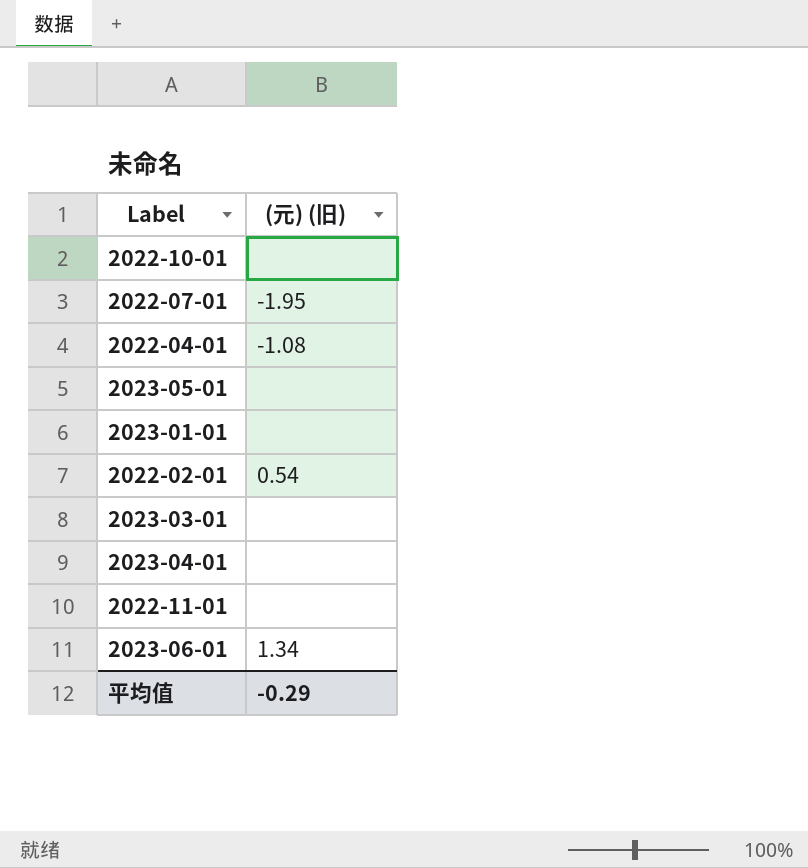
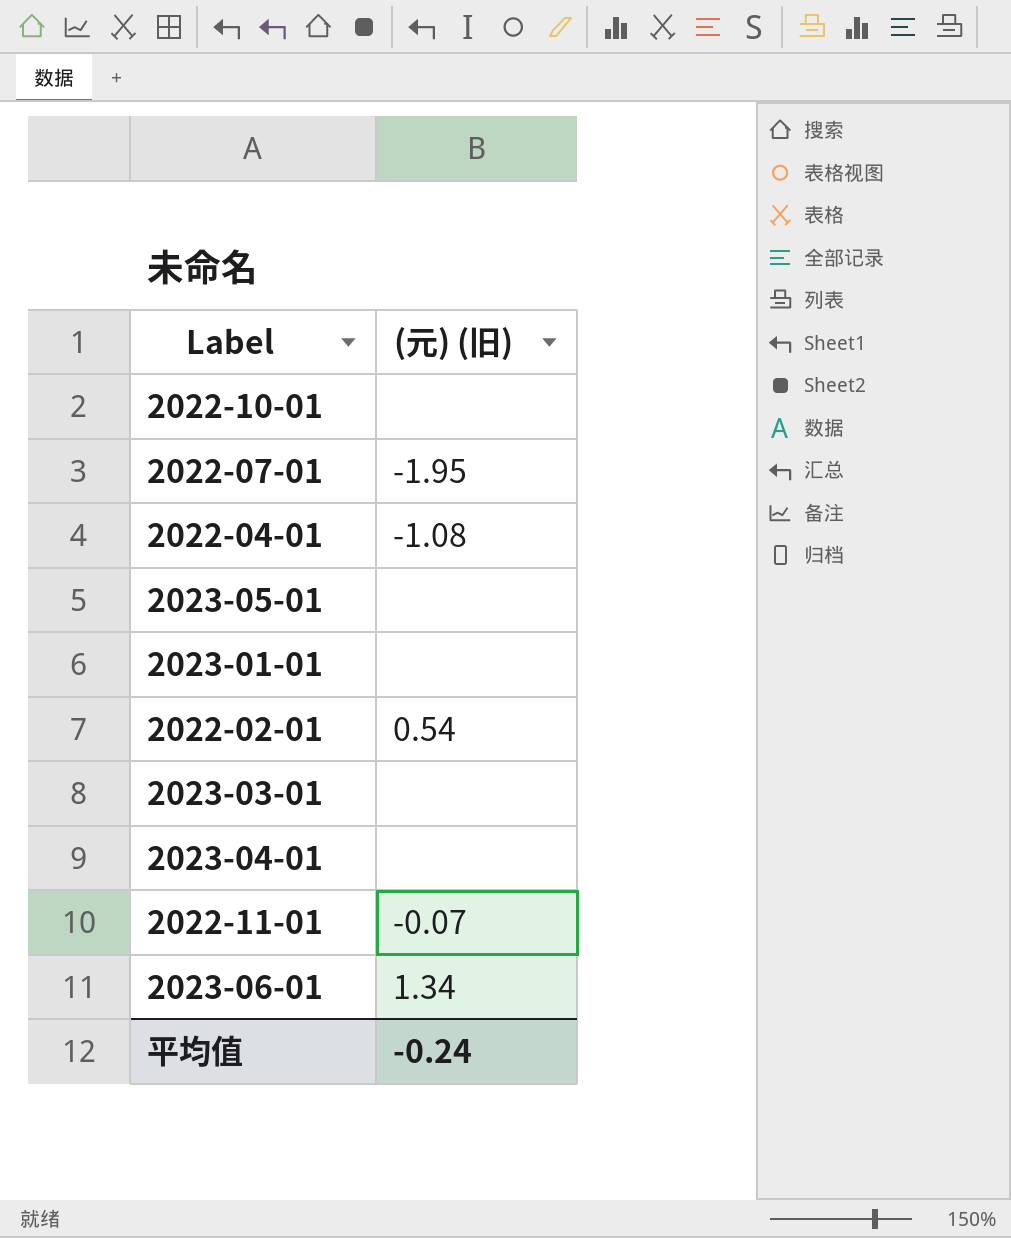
2022-11-01 | (元) (旧): none -> -0.07
平均值 | (元) (旧): -0.29 -> -0.24

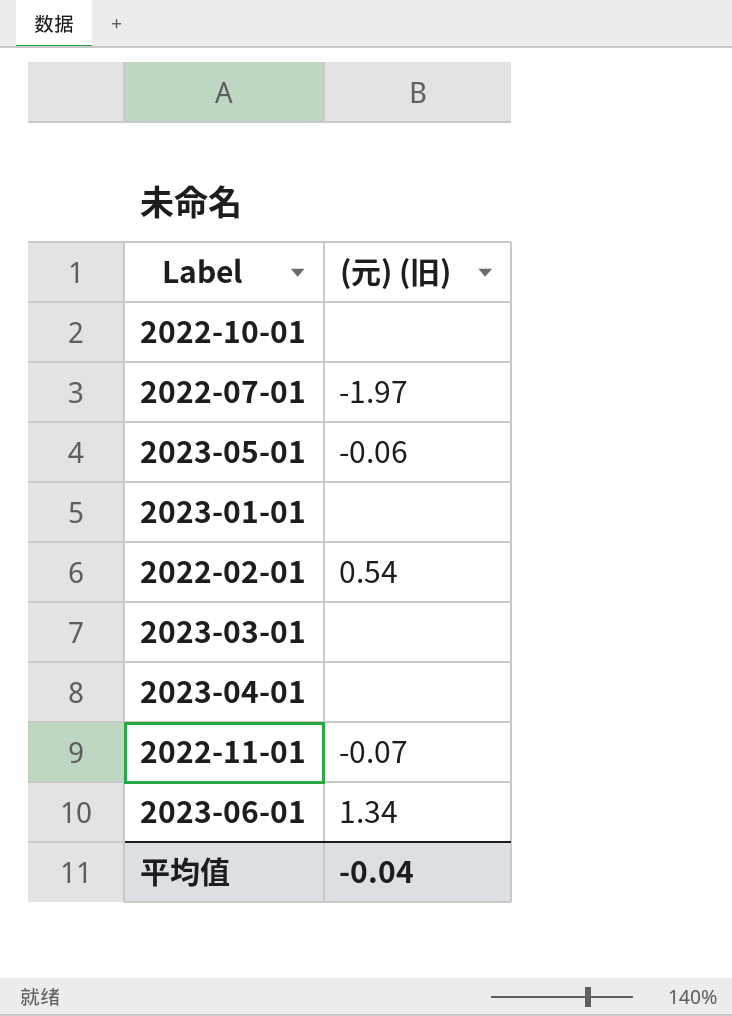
row 2022-04-01: -1.08 -> none
2022-07-01 | (元) (旧): -1.95 -> -1.97
2023-05-01 | (元) (旧): none -> -0.06
平均值 | (元) (旧): -0.24 -> -0.04

